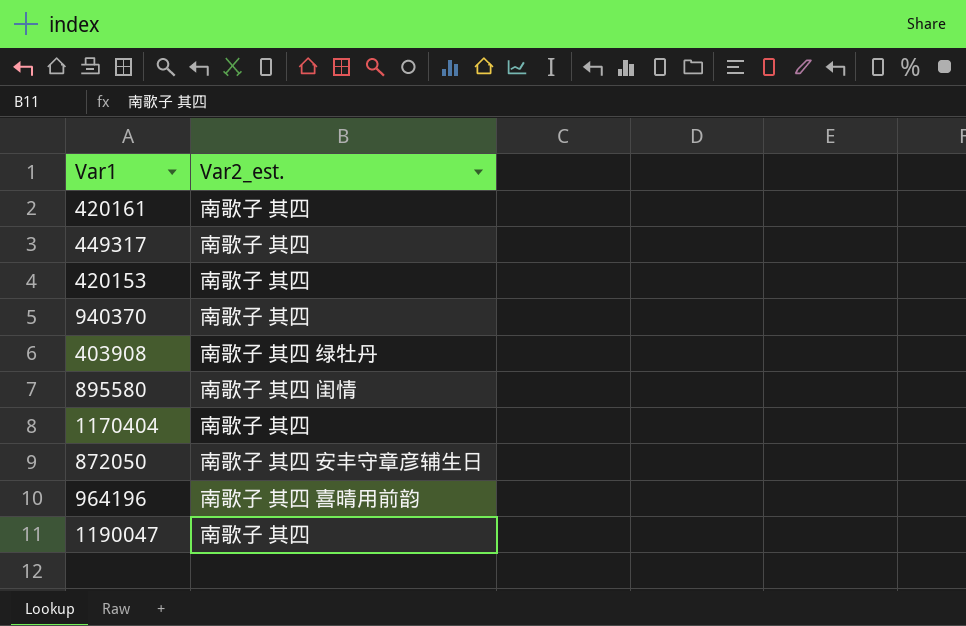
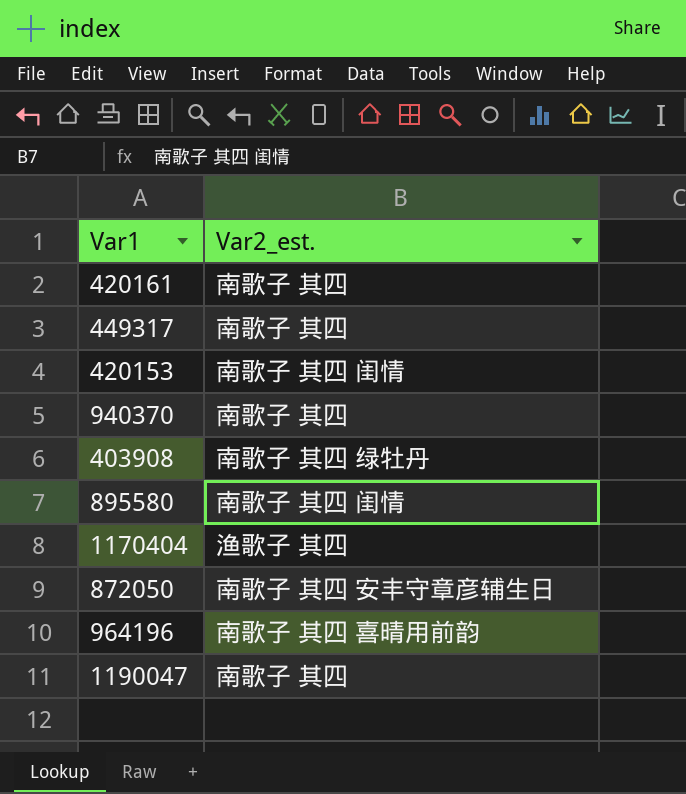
420153 | Var2_est.: 南歌子 其四 -> 南歌子 其四 闺情
1170404 | Var2_est.: 南歌子 其四 -> 渔歌子 其四

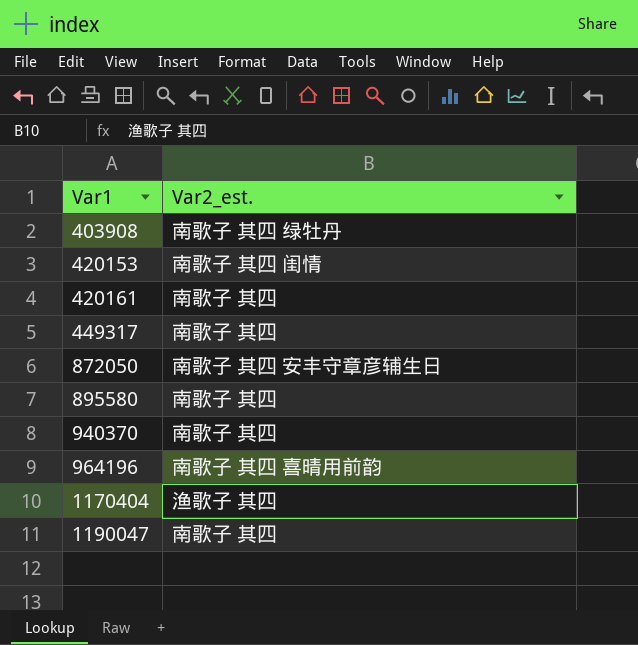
row order: none -> Var1 ascending
895580 | Var2_est.: 南歌子 其四 闺情 -> 南歌子 其四

